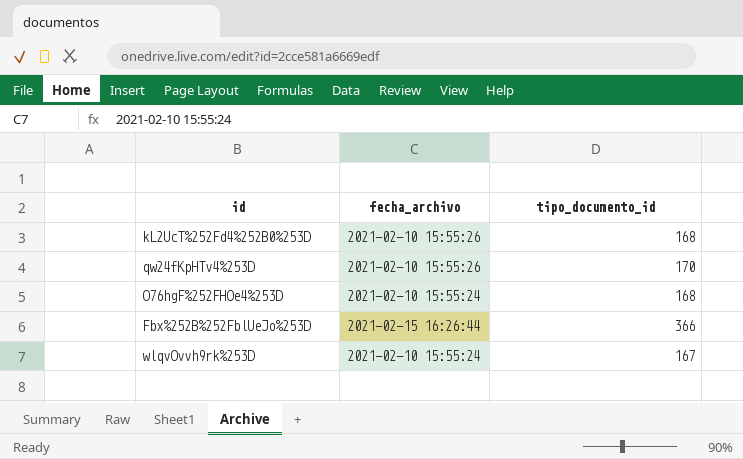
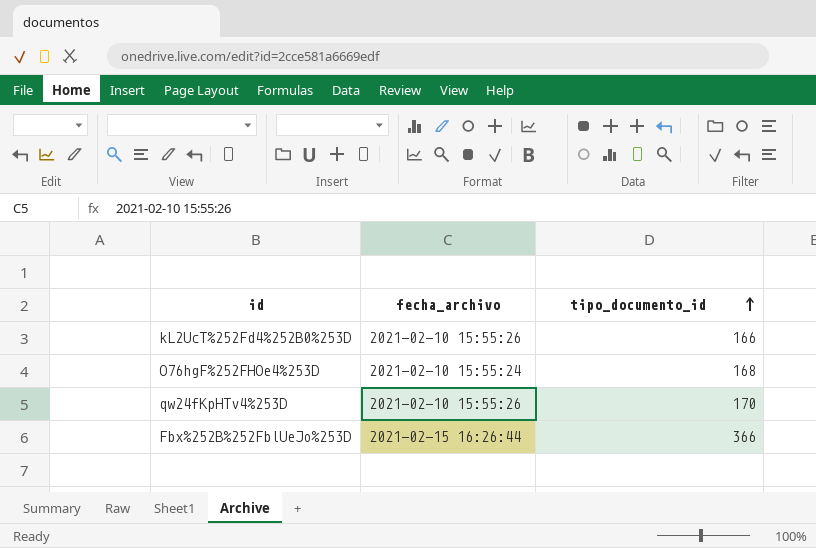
row order: none -> tipo_documento_id ascending
row wlqvOvvh9rk%253D: 2021-02-10 15:55:24 | 167 -> none
kL2UcT%252Fd4%252B0%253D | tipo_documento_id: 168 -> 166

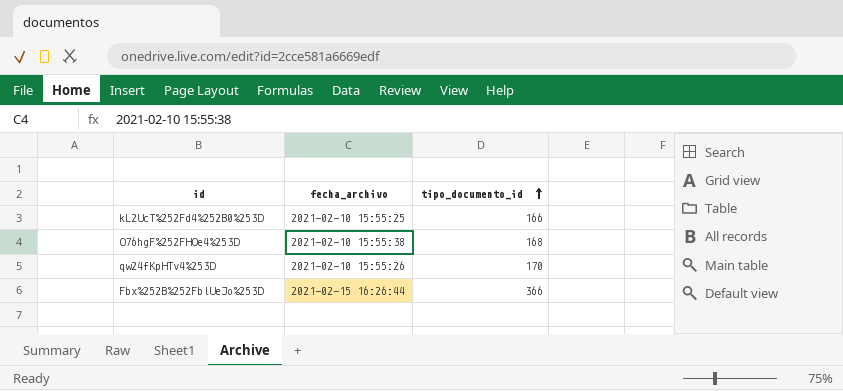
kL2UcT%252Fd4%252B0%253D | fecha_archivo: 2021-02-10 15:55:26 -> 2021-02-10 15:55:25
O76hgF%252FHOe4%253D | fecha_archivo: 2021-02-10 15:55:24 -> 2021-02-10 15:55:38

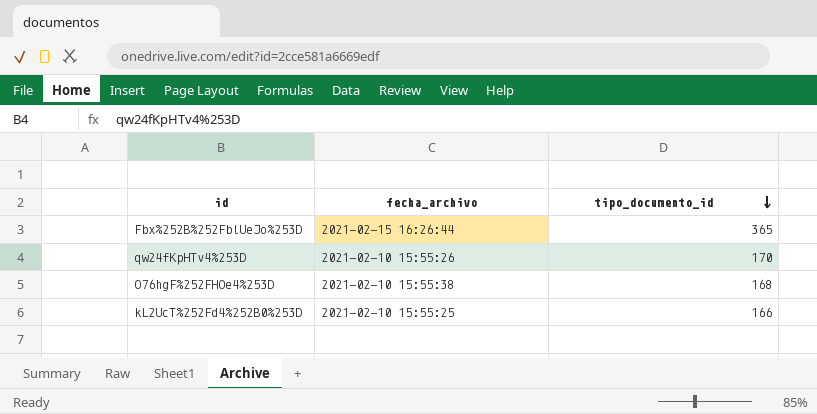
row order: tipo_documento_id ascending -> tipo_documento_id descending
Fbx%252B%252FblUeJo%253D | tipo_documento_id: 366 -> 365

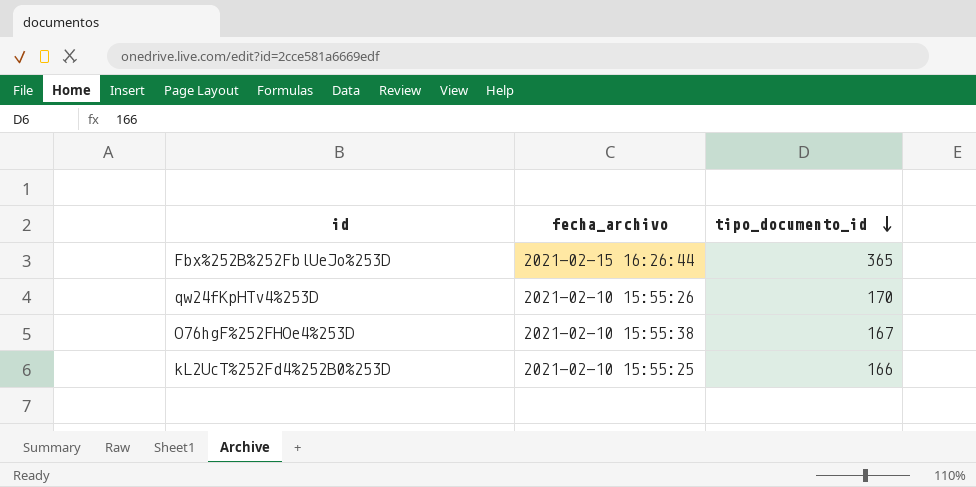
O76hgF%252FHOe4%253D | tipo_documento_id: 168 -> 167

